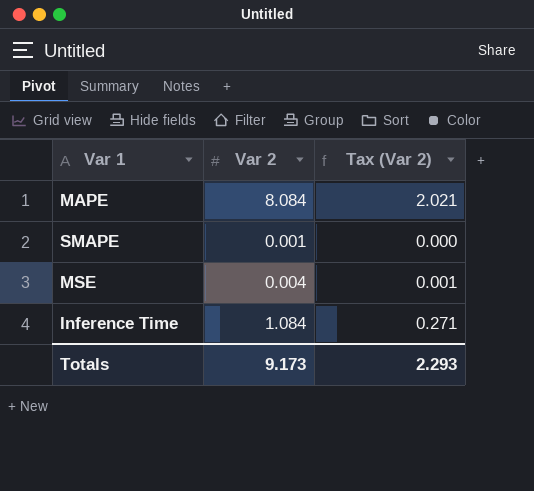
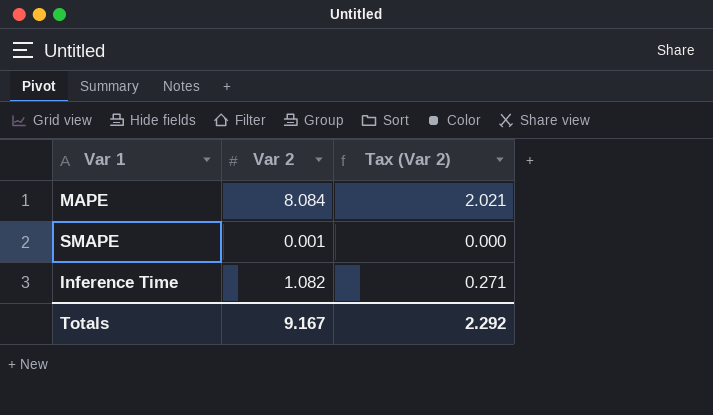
row MSE: 0.004 | 0.001 -> none
Inference Time | Var 2: 1.084 -> 1.082
Totals | Var 2: 9.173 -> 9.167
Totals | Tax (Var 2): 2.293 -> 2.292

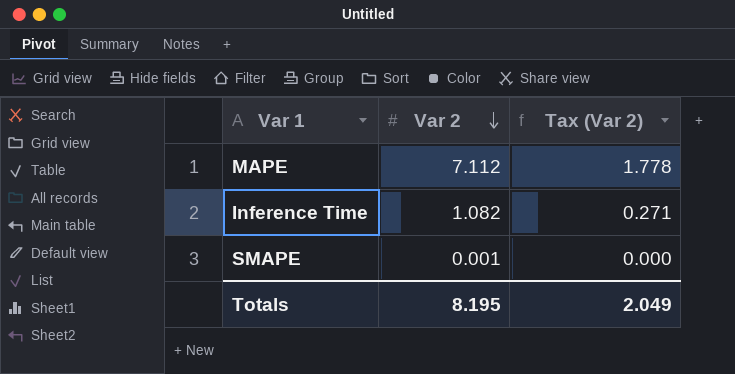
row order: none -> Var 2 descending
MAPE | Var 2: 8.084 -> 7.112
MAPE | Tax (Var 2): 2.021 -> 1.778
Totals | Var 2: 9.167 -> 8.195
Totals | Tax (Var 2): 2.292 -> 2.049

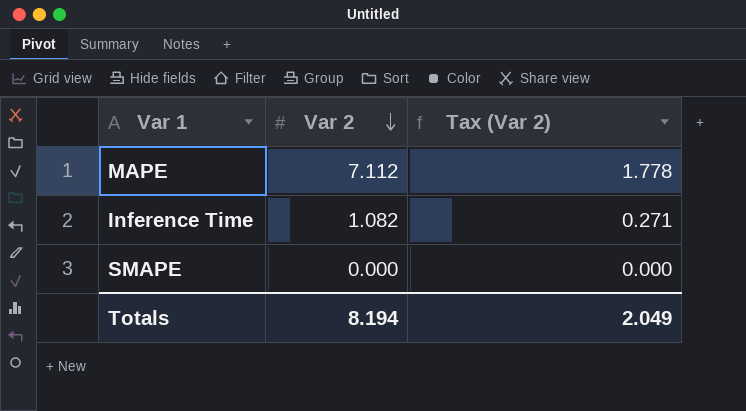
SMAPE | Var 2: 0.001 -> 0.000
Totals | Var 2: 8.195 -> 8.194

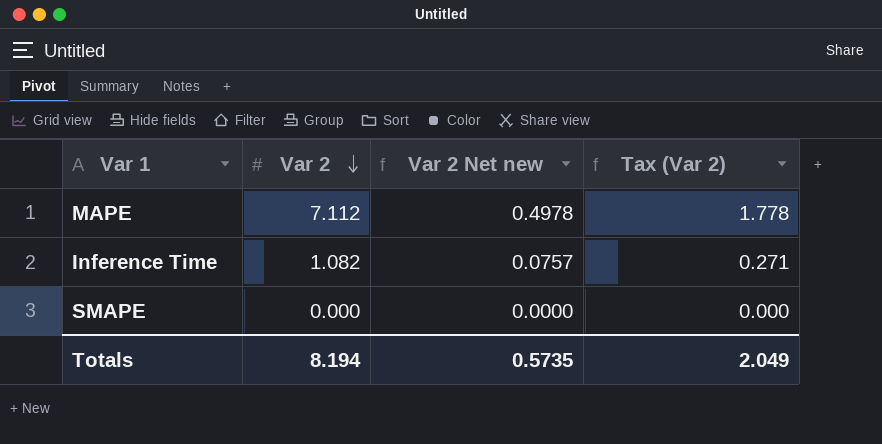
column Var 2 Net new | formula: none -> [Var 2] * 0.07

